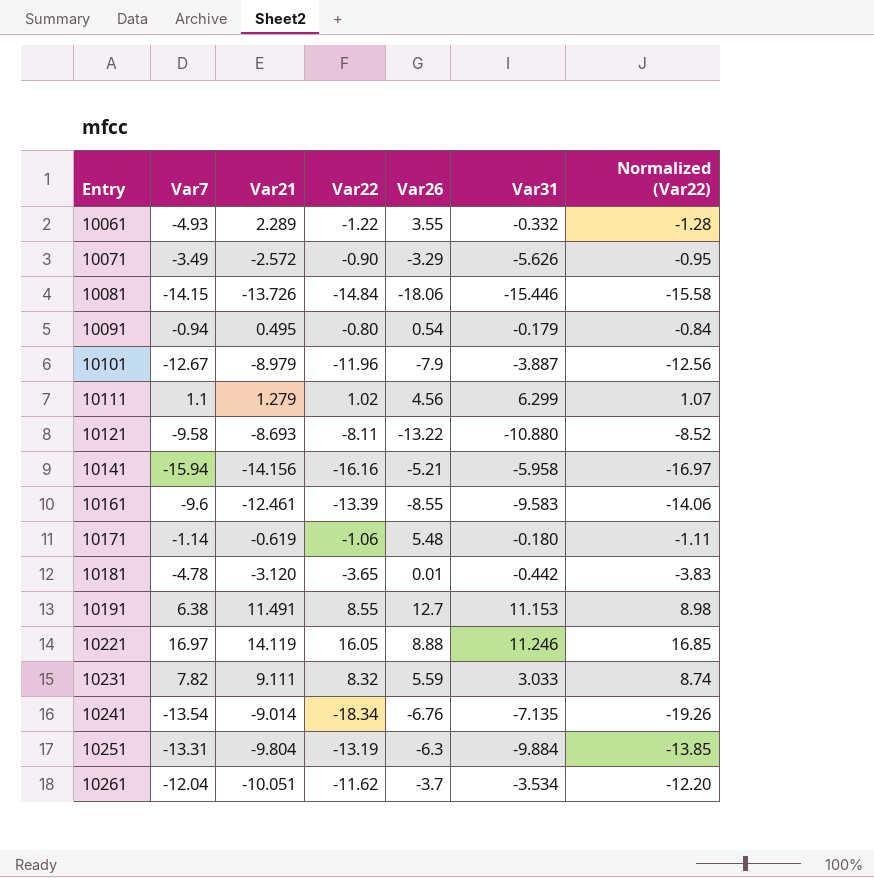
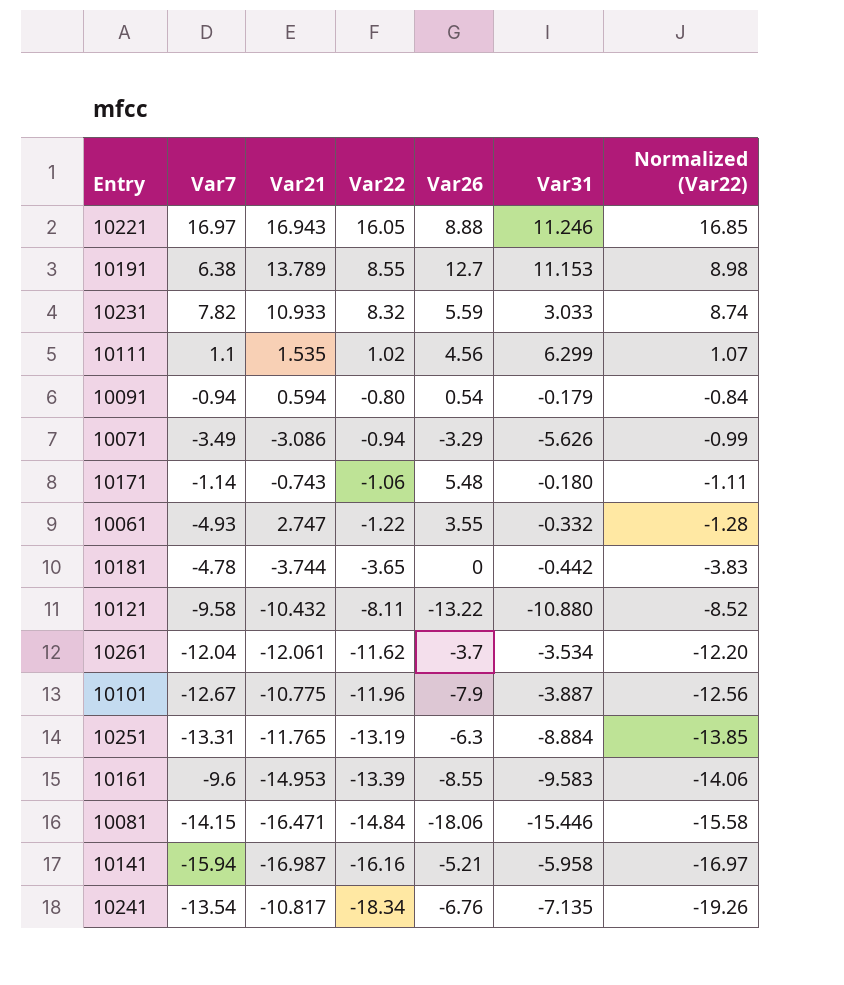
row order: Entry ascending -> Var22 descending
10221 | Var21: 14.119 -> 16.943
10191 | Var21: 11.491 -> 13.789
10231 | Var21: 9.111 -> 10.933
10111 | Var21: 1.279 -> 1.535
10091 | Var21: 0.495 -> 0.594
10071 | Var21: -2.572 -> -3.086
10071 | Var22: -0.90 -> -0.94
10071 | Normalized (Var22): -0.95 -> -0.99
10171 | Var21: -0.619 -> -0.743
10061 | Var21: 2.289 -> 2.747
10181 | Var21: -3.120 -> -3.744
10181 | Var26: 0.01 -> 0
10121 | Var21: -8.693 -> -10.432
10261 | Var21: -10.051 -> -12.061
10101 | Var21: -8.979 -> -10.775
10251 | Var21: -9.804 -> -11.765
10251 | Var31: -9.884 -> -8.884
10161 | Var21: -12.461 -> -14.953
10081 | Var21: -13.726 -> -16.471
10141 | Var21: -14.156 -> -16.987
10241 | Var21: -9.014 -> -10.817

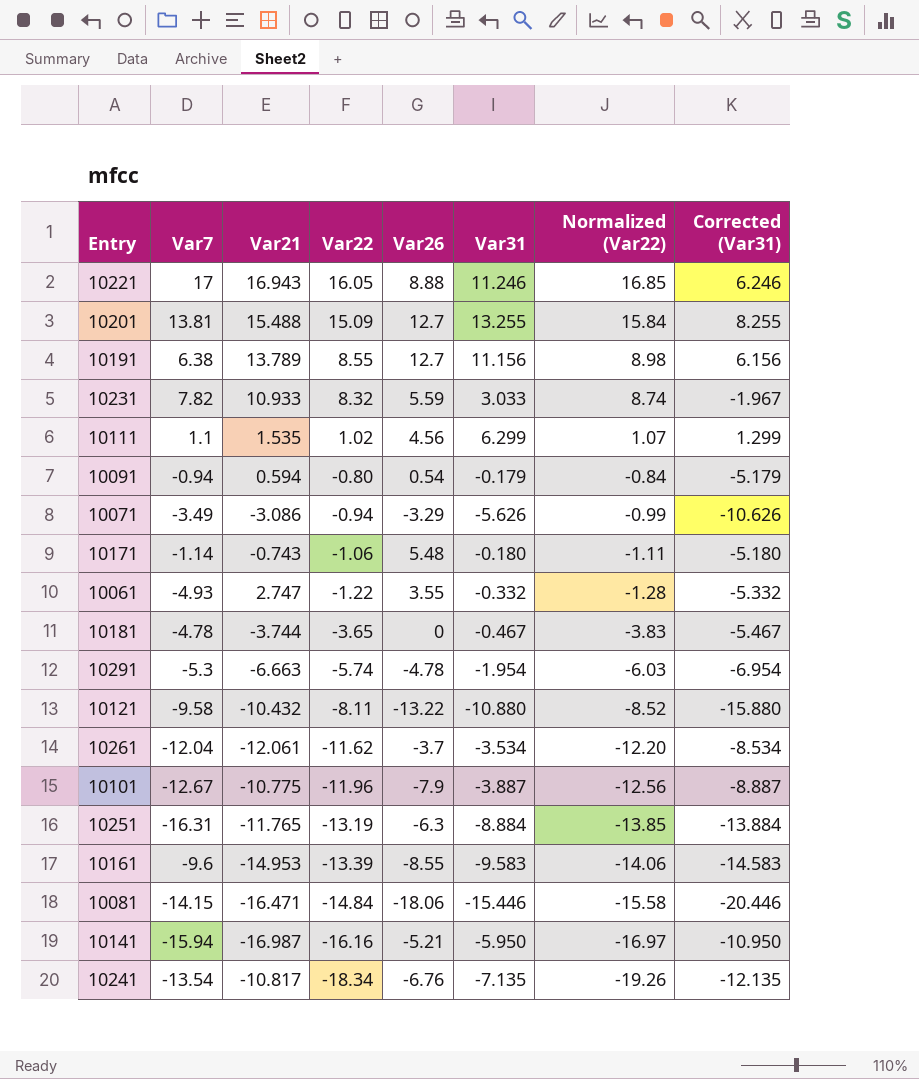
column Corrected (Var31) | formula: none -> [Var31] - 5
10221 | Var7: 16.97 -> 17
row 10201: none -> 13.81 | 15.488 | 15.09 | 12.7 | 13.255 | 15.84 | 8.255
10191 | Var31: 11.153 -> 11.156
10181 | Var31: -0.442 -> -0.467
row 10291: none -> -5.3 | -6.663 | -5.74 | -4.78 | -1.954 | -6.03 | -6.954
10251 | Var7: -13.31 -> -16.31
10141 | Var31: -5.958 -> -5.950

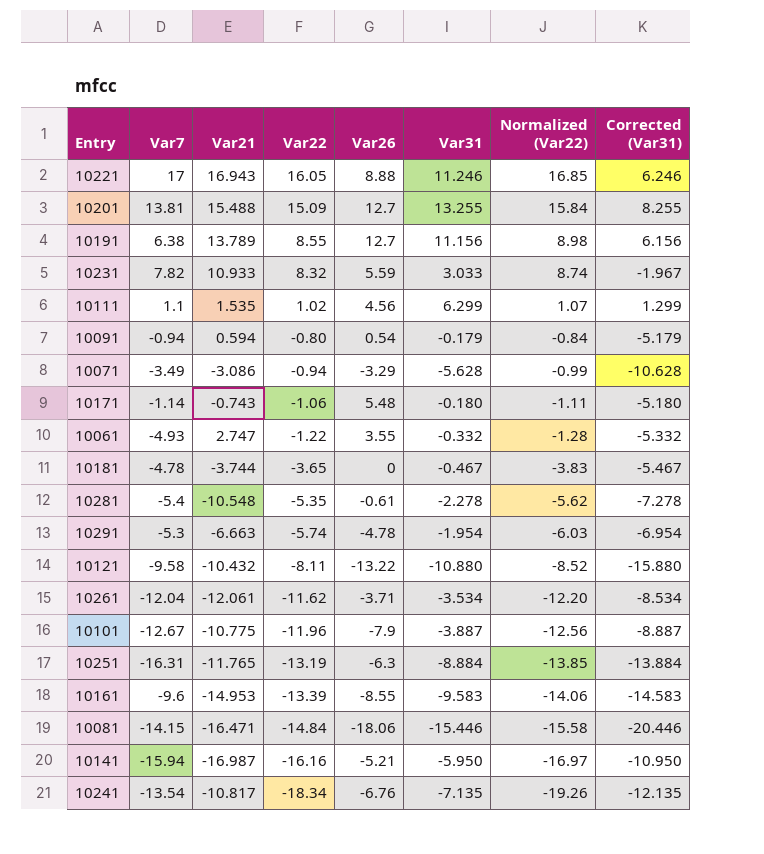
10071 | Var31: -5.626 -> -5.628
10071 | Corrected (Var31): -10.626 -> -10.628
row 10281: none -> -5.4 | -10.548 | -5.35 | -0.61 | -2.278 | -5.62 | -7.278
10261 | Var26: -3.7 -> -3.71

